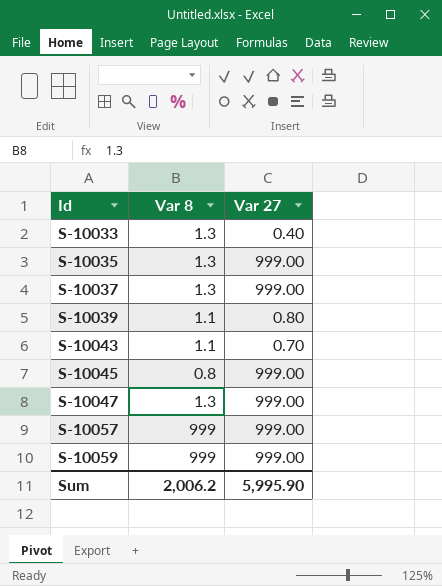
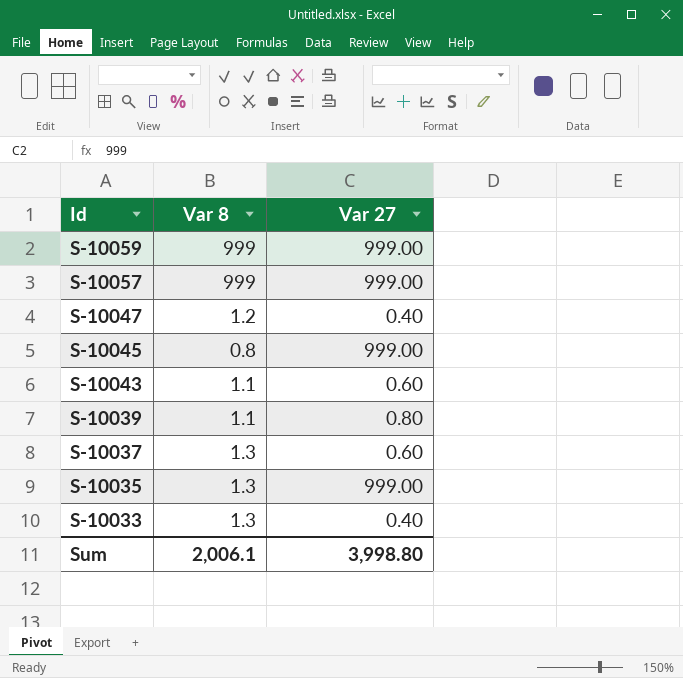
row order: Id ascending -> Id descending
S-10047 | Var 8: 1.3 -> 1.2
S-10047 | Var 27: 999.00 -> 0.40
S-10043 | Var 27: 0.70 -> 0.60
S-10037 | Var 27: 999.00 -> 0.60
Sum | Var 8: 2,006.2 -> 2,006.1
Sum | Var 27: 5,995.90 -> 3,998.80

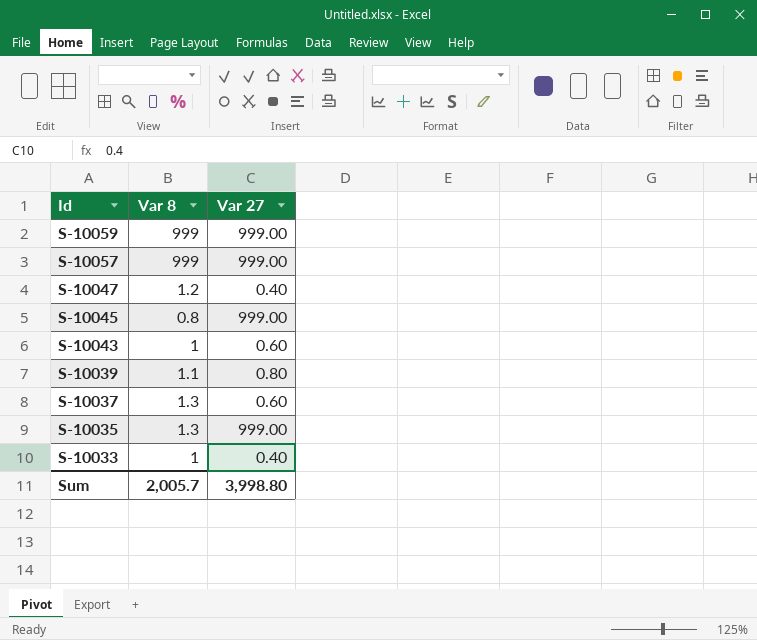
S-10043 | Var 8: 1.1 -> 1
S-10033 | Var 8: 1.3 -> 1
Sum | Var 8: 2,006.1 -> 2,005.7

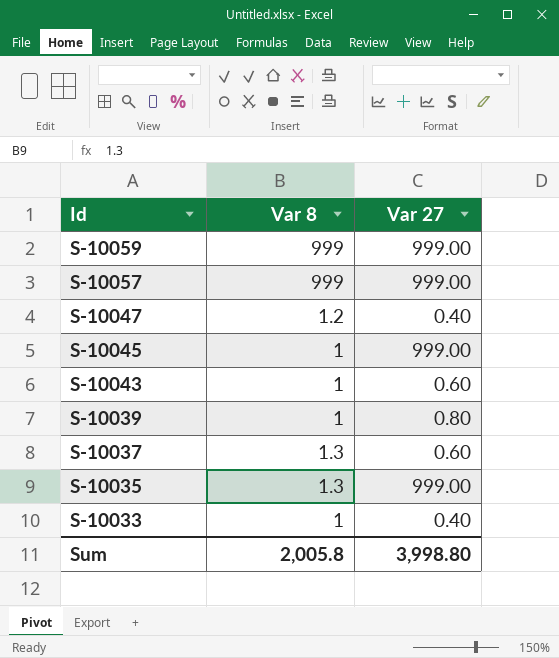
S-10045 | Var 8: 0.8 -> 1
S-10039 | Var 8: 1.1 -> 1
Sum | Var 8: 2,005.7 -> 2,005.8

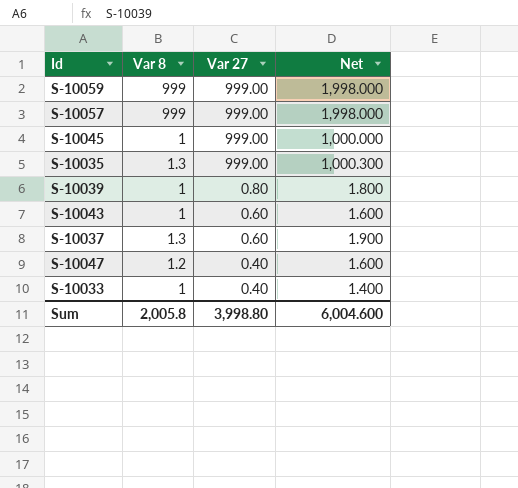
row order: Id descending -> Var 27 descending
column Net | formula: none -> [Var 8] + [Var 27]

